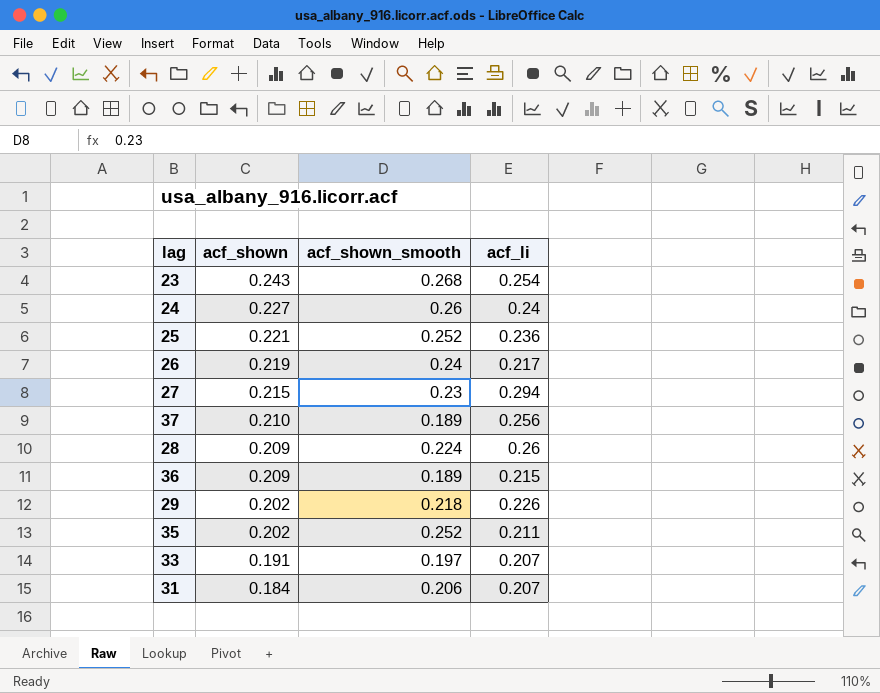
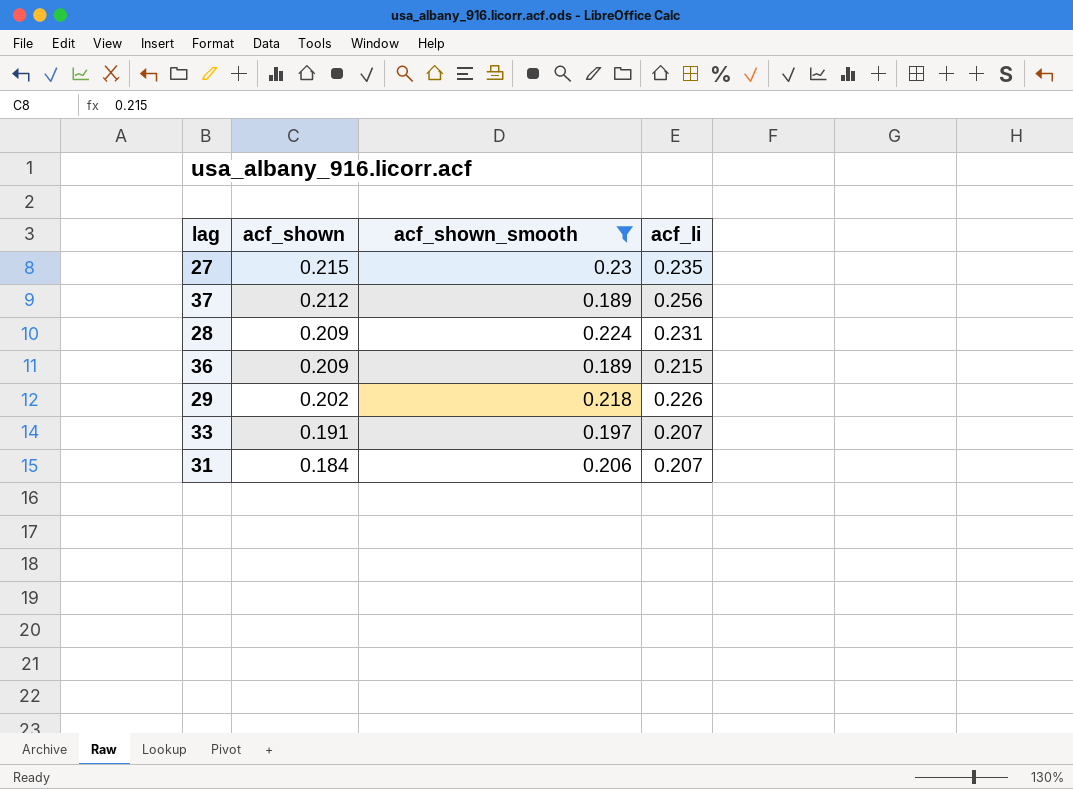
filter: none -> acf_shown_smooth <= 0.23
27 | acf_li: 0.294 -> 0.235
37 | acf_shown: 0.210 -> 0.212
28 | acf_li: 0.26 -> 0.231

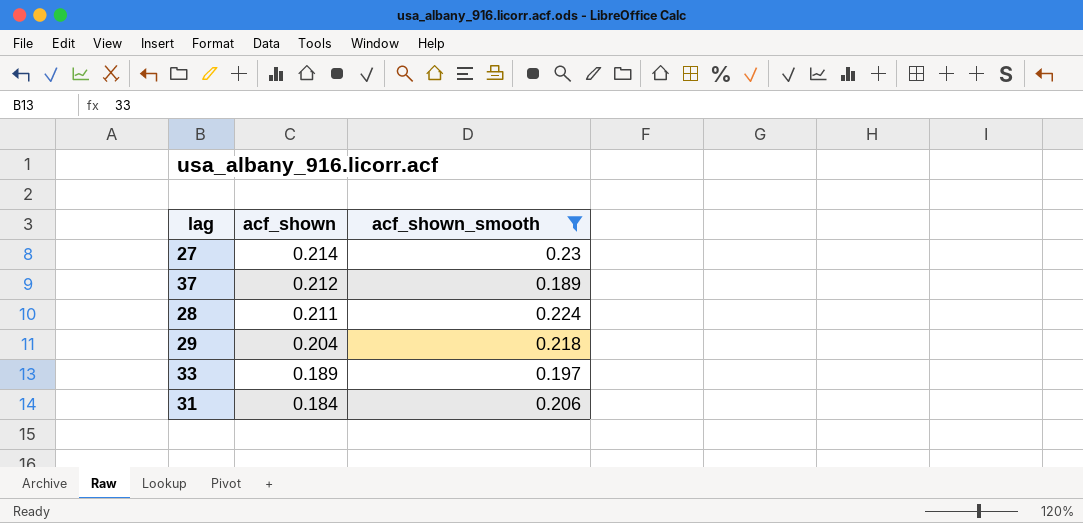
column acf_li | position: 4 -> none
row 36: 0.209 | 0.189 | 0.215 -> none
27 | acf_shown: 0.215 -> 0.214
28 | acf_shown: 0.209 -> 0.211
29 | acf_shown: 0.202 -> 0.204
33 | acf_shown: 0.191 -> 0.189

